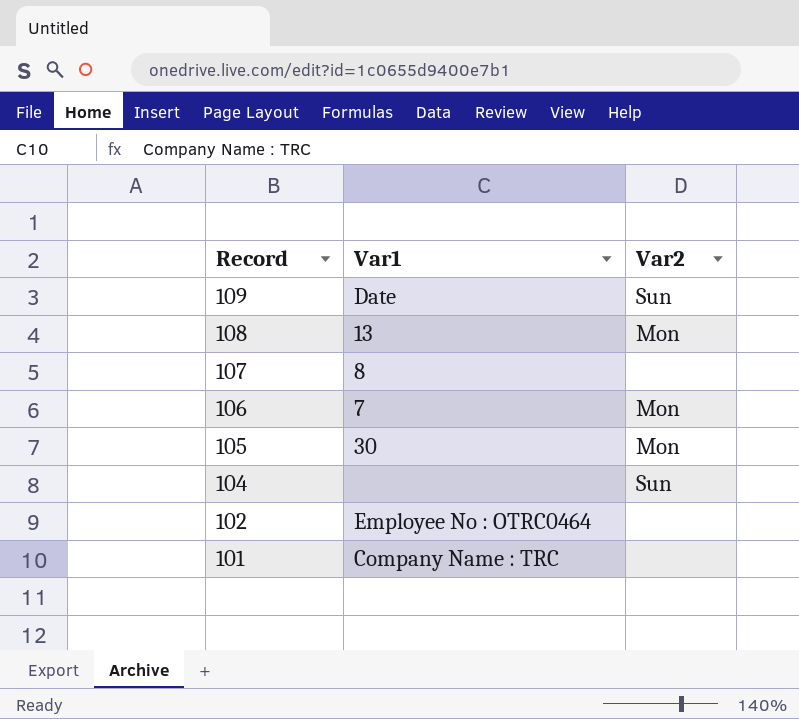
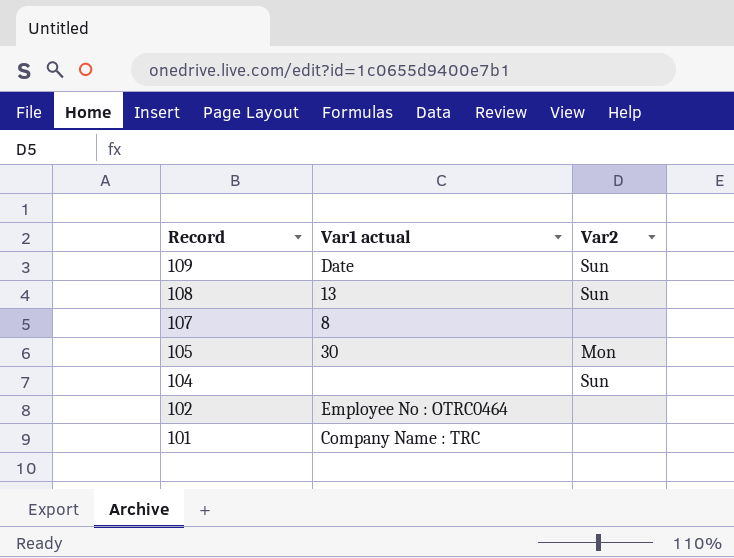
column name: Var1 -> Var1 actual
row 106: 7 | Mon -> none
108 | Var2: Mon -> Sun

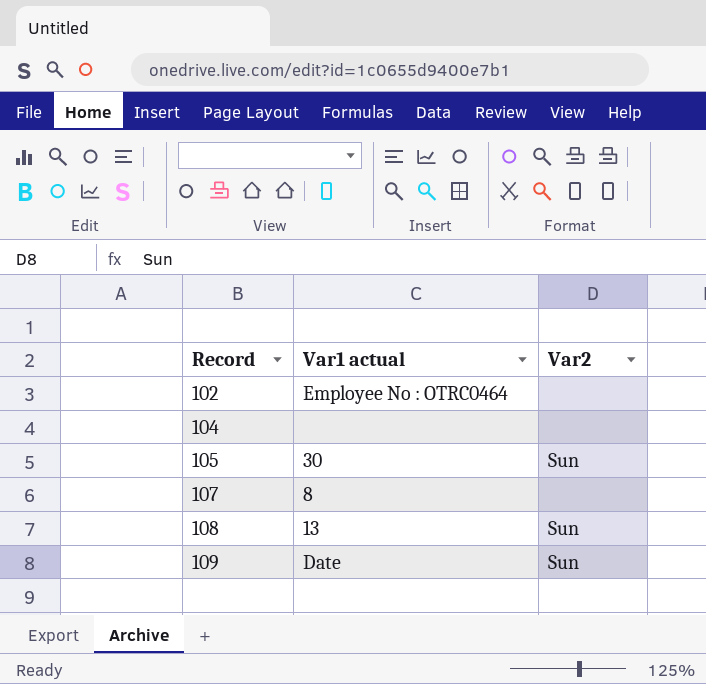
row order: Record descending -> Record ascending
row 101: Company Name : TRC | none -> none
104 | Var2: Sun -> none
105 | Var2: Mon -> Sun

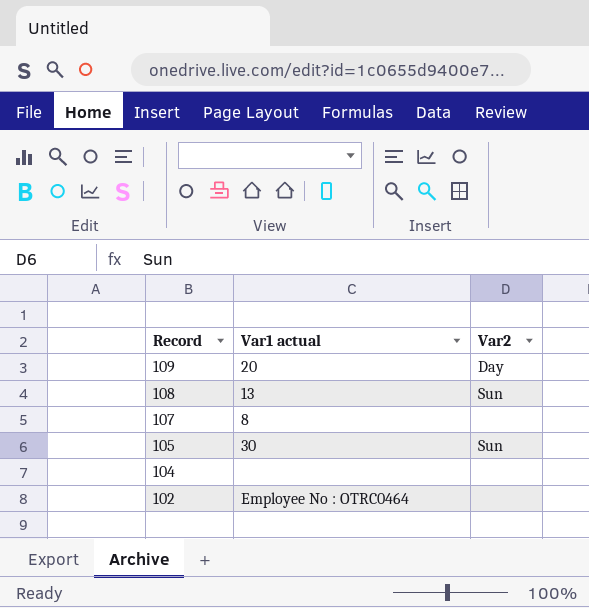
row order: Record ascending -> Record descending
109 | Var1 actual: Date -> 20
109 | Var2: Sun -> Day

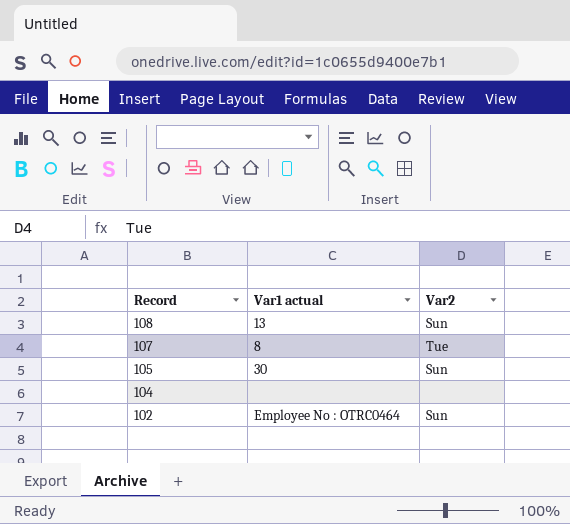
row 109: 20 | Day -> none
107 | Var2: none -> Tue
102 | Var2: none -> Sun

